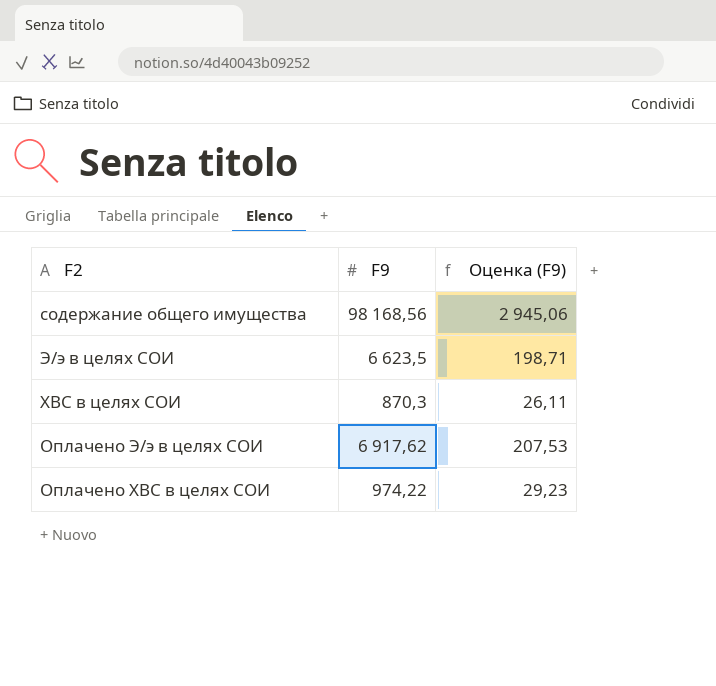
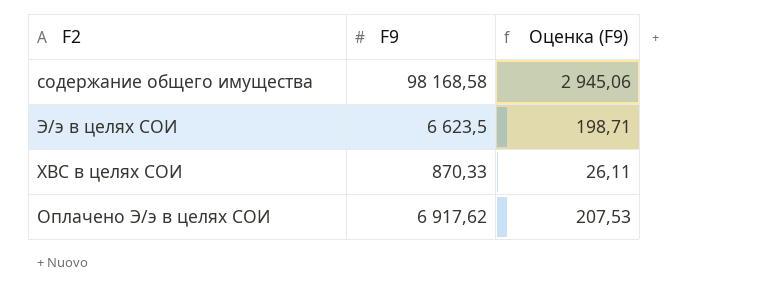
row Оплачено ХВС в целях СОИ: 974,22 | 29,23 -> none
содержание общего имущества | F9: 98 168,56 -> 98 168,58
ХВС в целях СОИ | F9: 870,3 -> 870,33

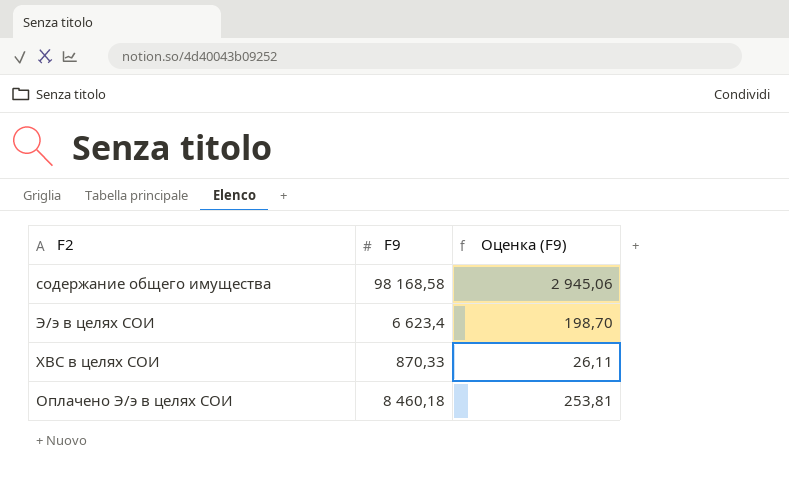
Э/э в целях СОИ | F9: 6 623,5 -> 6 623,4
Э/э в целях СОИ | Оценка (F9): 198,71 -> 198,70
Оплачено Э/э в целях СОИ | F9: 6 917,62 -> 8 460,18
Оплачено Э/э в целях СОИ | Оценка (F9): 207,53 -> 253,81

